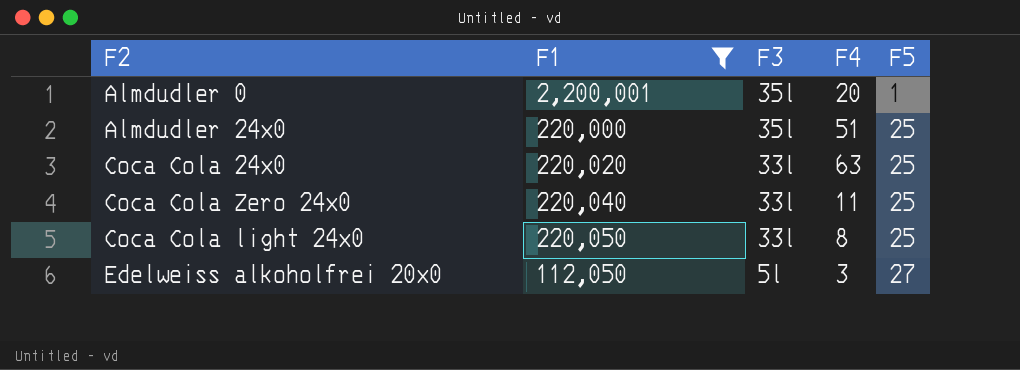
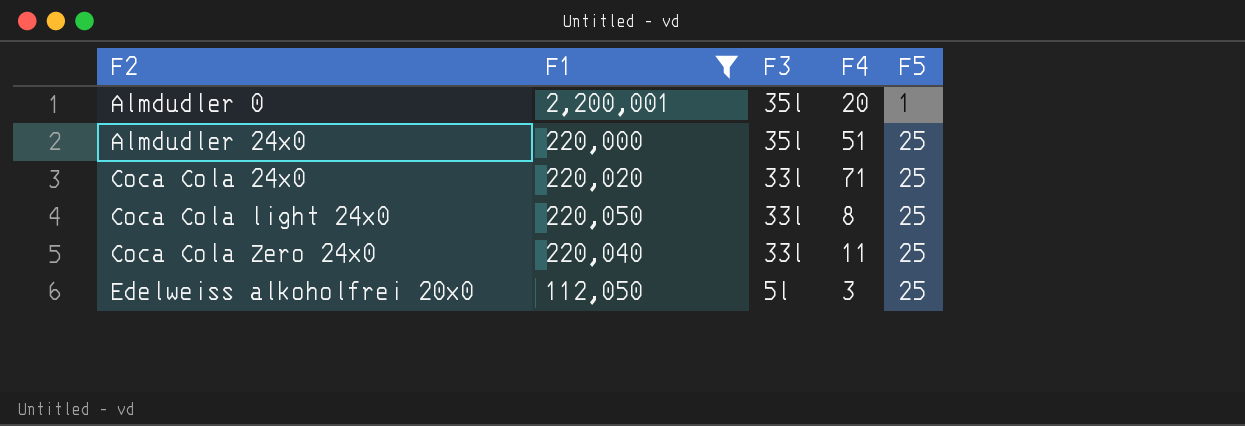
row order: F3 descending -> F2 ascending
Coca Cola 24x0 | F4: 63 -> 71
Edelweiss alkoholfrei 20x0 | F5: 27 -> 25

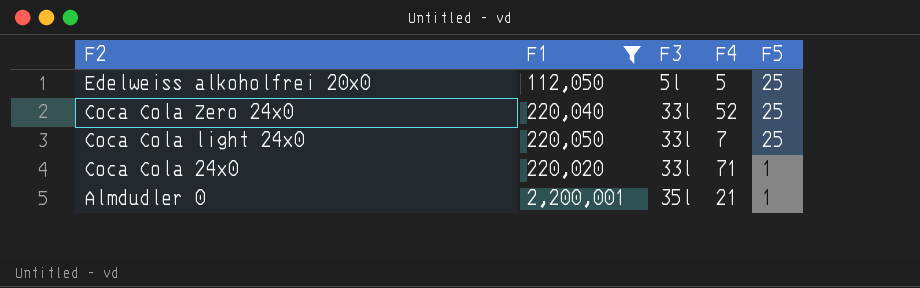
row order: F2 ascending -> F2 descending
row Almdudler 24x0: 220,000 | 35l | 51 | 25 -> none
Edelweiss alkoholfrei 20x0 | F4: 3 -> 5
Coca Cola Zero 24x0 | F4: 11 -> 52
Coca Cola light 24x0 | F4: 8 -> 7
Coca Cola 24x0 | F5: 25 -> 1
Almdudler 0 | F4: 20 -> 21

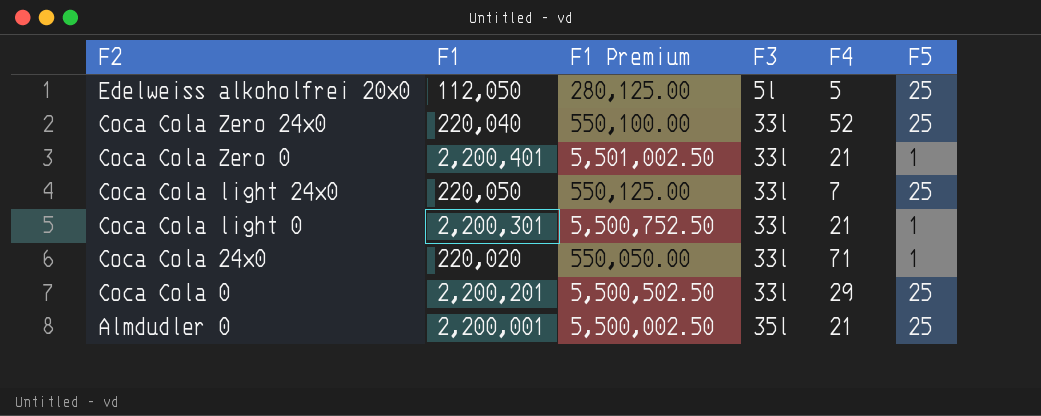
filter: F1 <= 2,200,001 -> none
column F1 Premium | formula: none -> [F1] * 2.5
Almdudler 0 | F5: 1 -> 25

